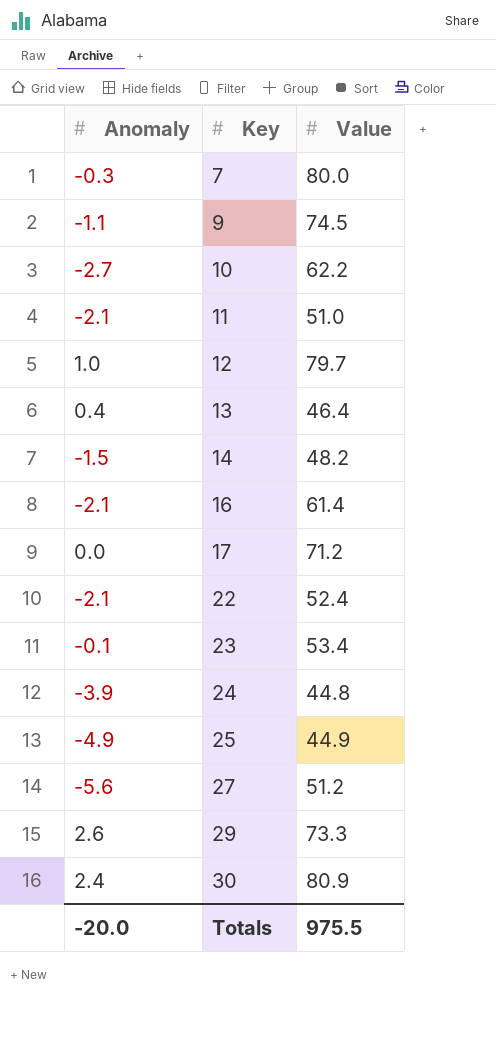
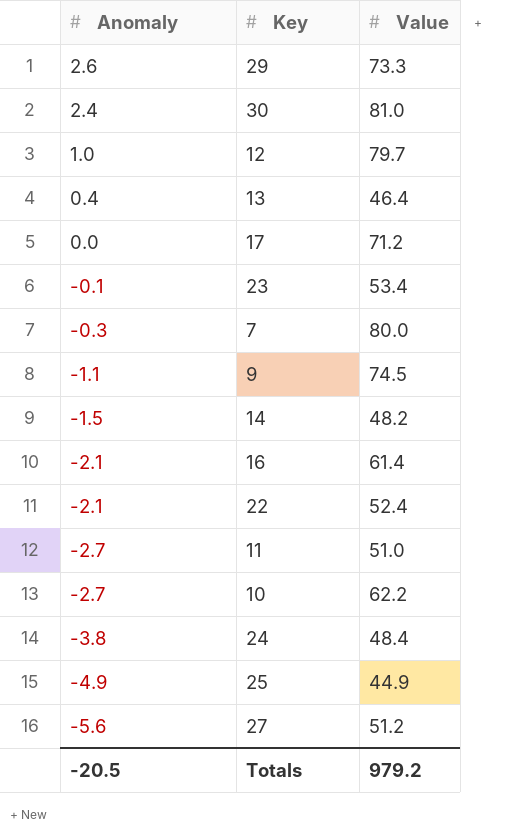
row order: Key ascending -> Anomaly descending
30 | Value: 80.9 -> 81.0
11 | Anomaly: -2.1 -> -2.7
24 | Anomaly: -3.9 -> -3.8
24 | Value: 44.8 -> 48.4
Totals | Anomaly: -20.0 -> -20.5
Totals | Value: 975.5 -> 979.2

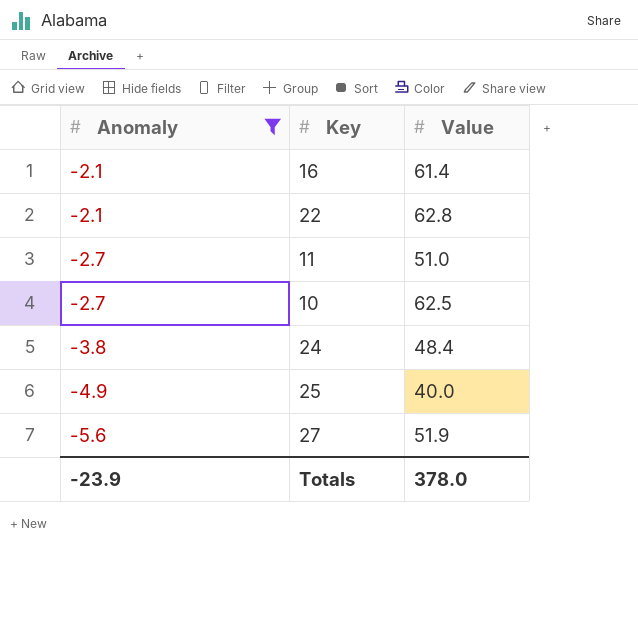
filter: none -> Anomaly <= -2.1
22 | Value: 52.4 -> 62.8
10 | Value: 62.2 -> 62.5
25 | Value: 44.9 -> 40.0
27 | Value: 51.2 -> 51.9
Totals | Anomaly: -20.5 -> -23.9
Totals | Value: 979.2 -> 378.0

